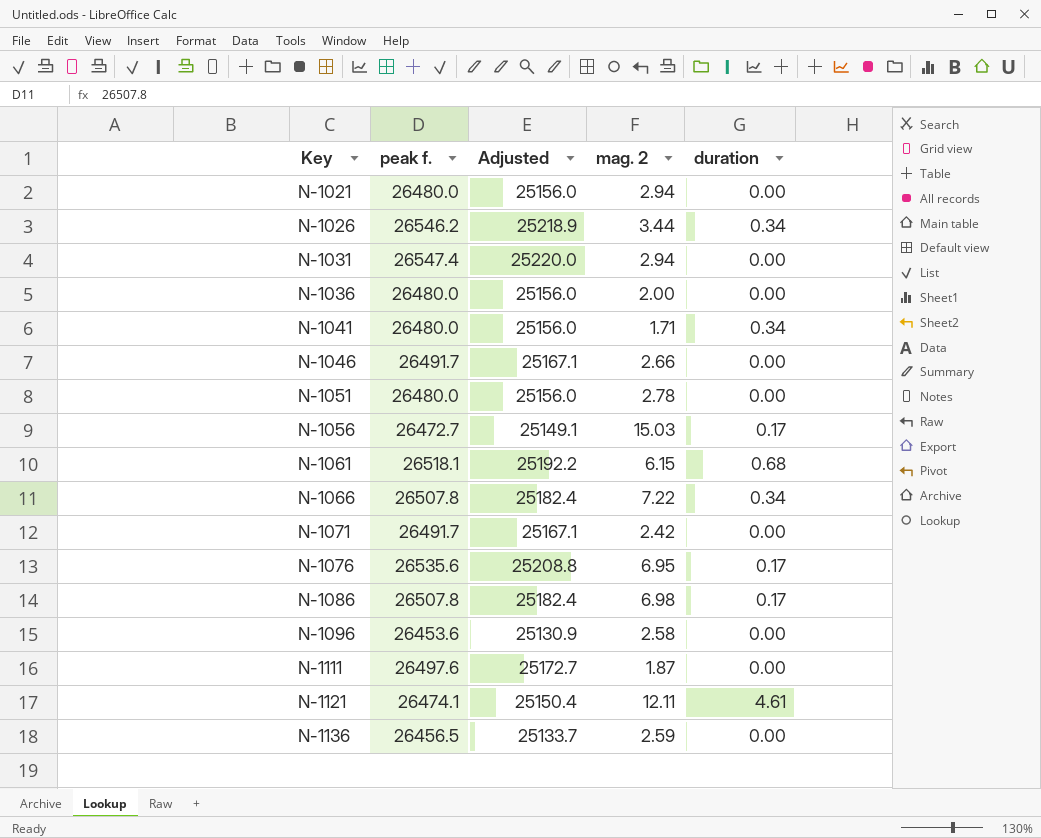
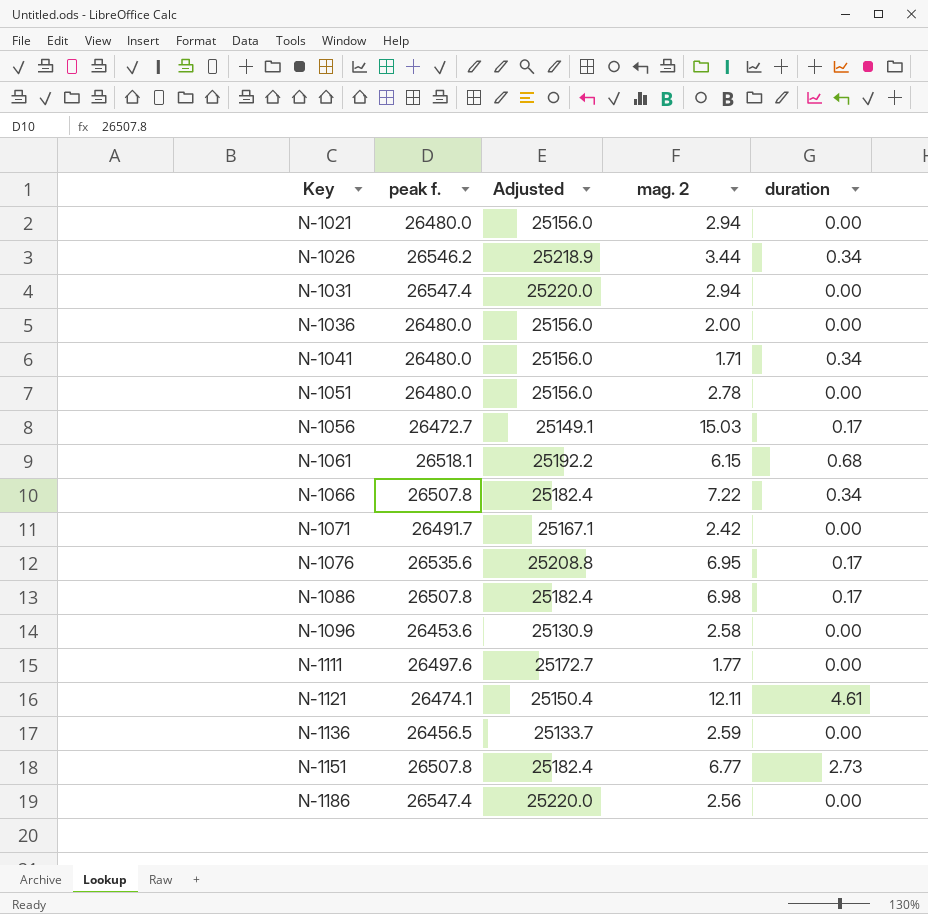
row N-1046: 26491.7 | 25167.1 | 2.66 | 0.00 -> none
N-1111 | mag. 2: 1.87 -> 1.77
row N-1151: none -> 26507.8 | 25182.4 | 6.77 | 2.73
row N-1186: none -> 26547.4 | 25220.0 | 2.56 | 0.00

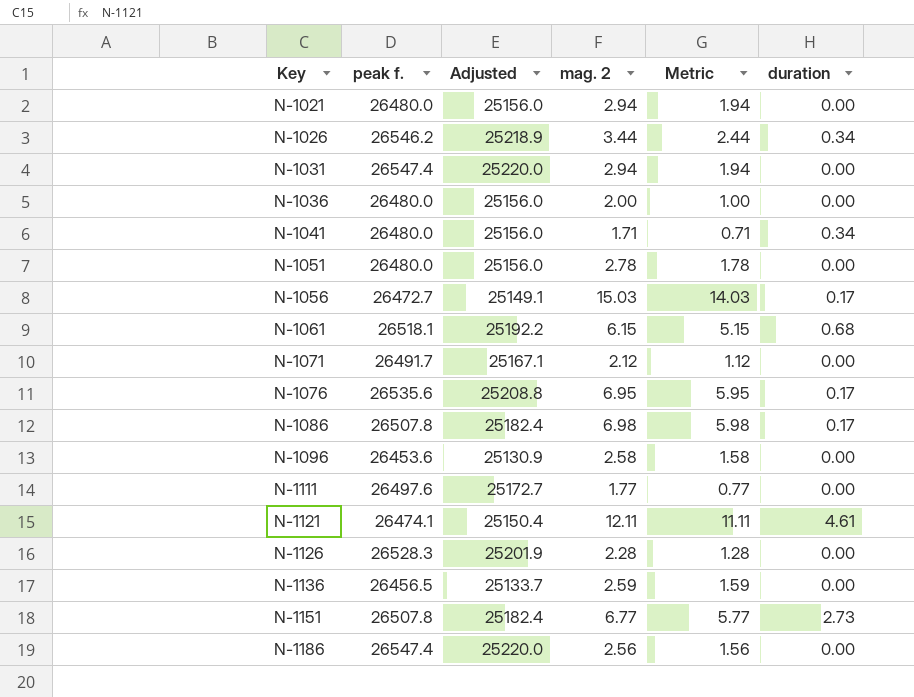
column Metric | formula: none -> [mag. 2] - 1
row N-1066: 26507.8 | 25182.4 | 7.22 | 0.34 -> none
N-1071 | mag. 2: 2.42 -> 2.12
row N-1126: none -> 26528.3 | 25201.9 | 2.28 | 1.28 | 0.00

